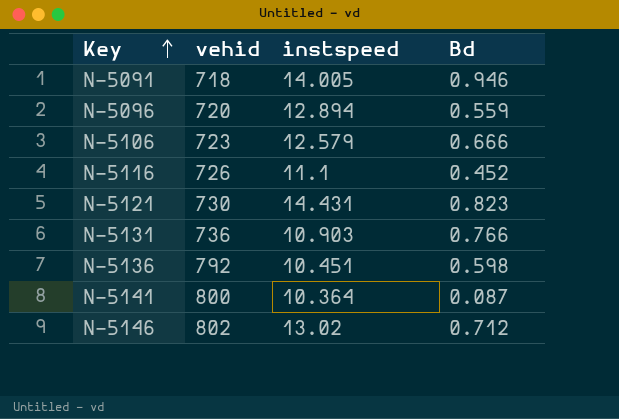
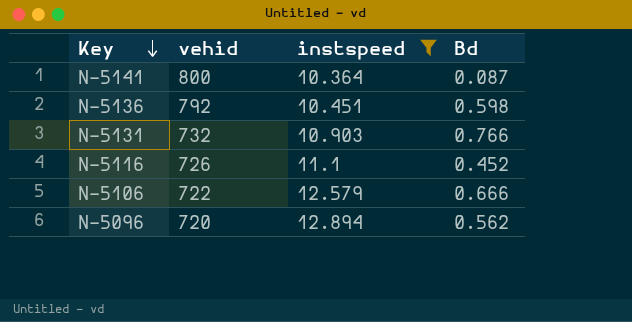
filter: none -> instspeed <= 12.894
row order: Key ascending -> Key descending
N-5131 | vehid: 736 -> 732
N-5106 | vehid: 723 -> 722
N-5096 | Bd: 0.559 -> 0.562

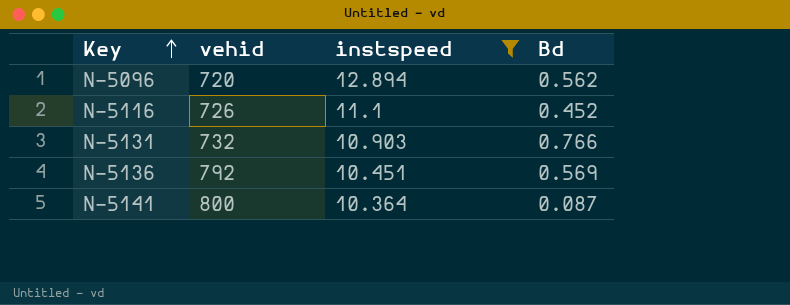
row order: Key descending -> Key ascending
row N-5106: 722 | 12.579 | 0.666 -> none
N-5136 | Bd: 0.598 -> 0.569

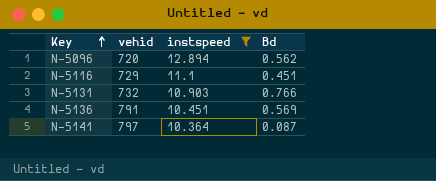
N-5116 | vehid: 726 -> 729
N-5116 | Bd: 0.452 -> 0.451
N-5136 | vehid: 792 -> 791
N-5141 | vehid: 800 -> 797

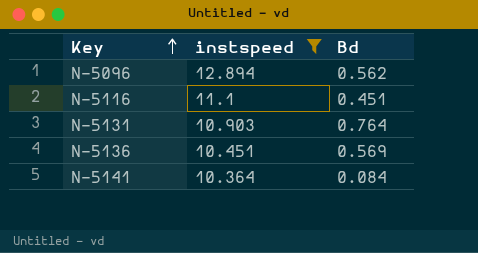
column vehid | position: 2 -> none
N-5131 | Bd: 0.766 -> 0.764
N-5141 | Bd: 0.087 -> 0.084

